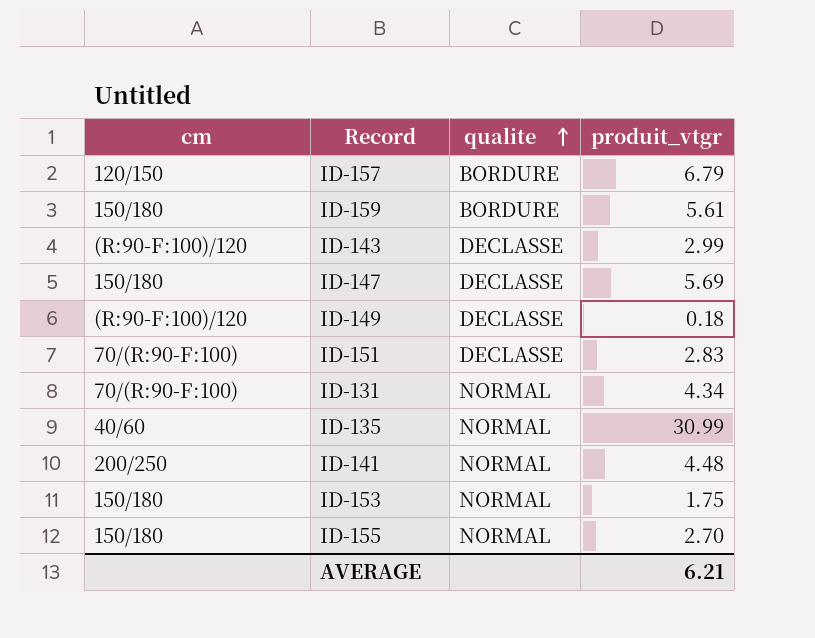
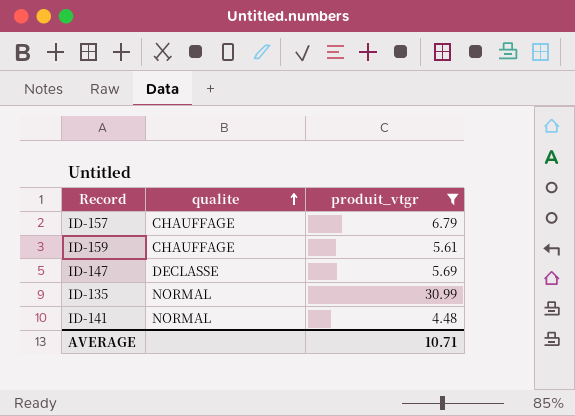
filter: none -> produit_vtgr >= 4.48
column cm | position: 1 -> none
ID-157 | qualite: BORDURE -> CHAUFFAGE
ID-159 | qualite: BORDURE -> CHAUFFAGE
AVERAGE | produit_vtgr: 6.21 -> 10.71

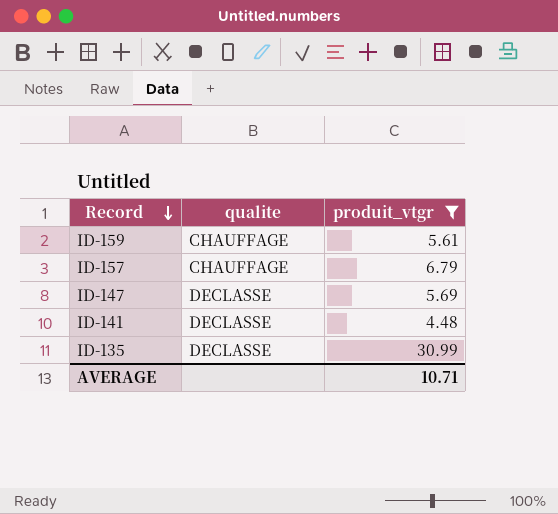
row order: qualite ascending -> Record descending
ID-141 | qualite: NORMAL -> DECLASSE
ID-135 | qualite: NORMAL -> DECLASSE

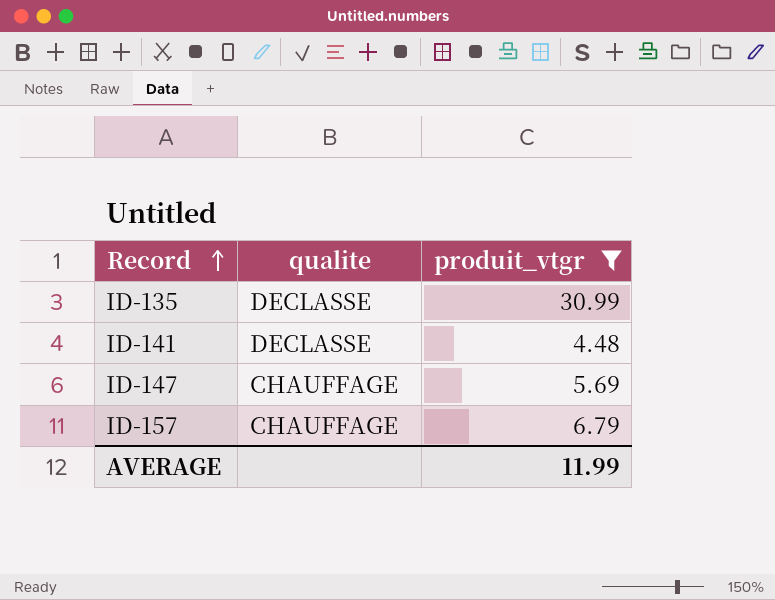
row order: Record descending -> Record ascending
row ID-159: CHAUFFAGE | 5.61 -> none
ID-147 | qualite: DECLASSE -> CHAUFFAGE
AVERAGE | produit_vtgr: 10.71 -> 11.99

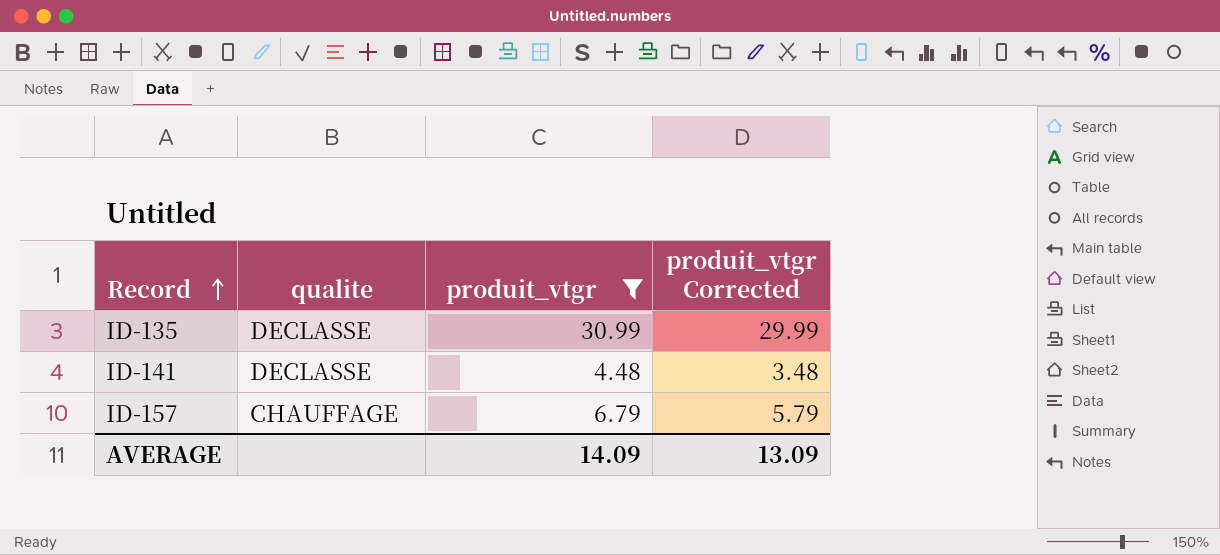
column produit_vtgr Corrected | formula: none -> [produit_vtgr] - 1
row ID-147: CHAUFFAGE | 5.69 -> none
AVERAGE | produit_vtgr: 11.99 -> 14.09

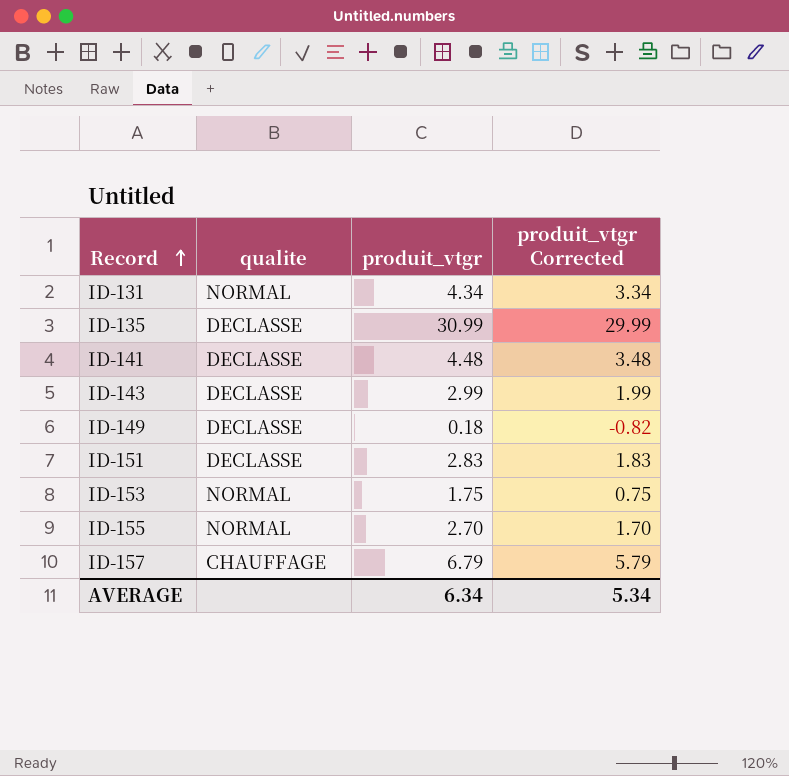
filter: produit_vtgr >= 4.48 -> none
AVERAGE | produit_vtgr: 14.09 -> 6.34
AVERAGE | produit_vtgr Corrected: 13.09 -> 5.34

